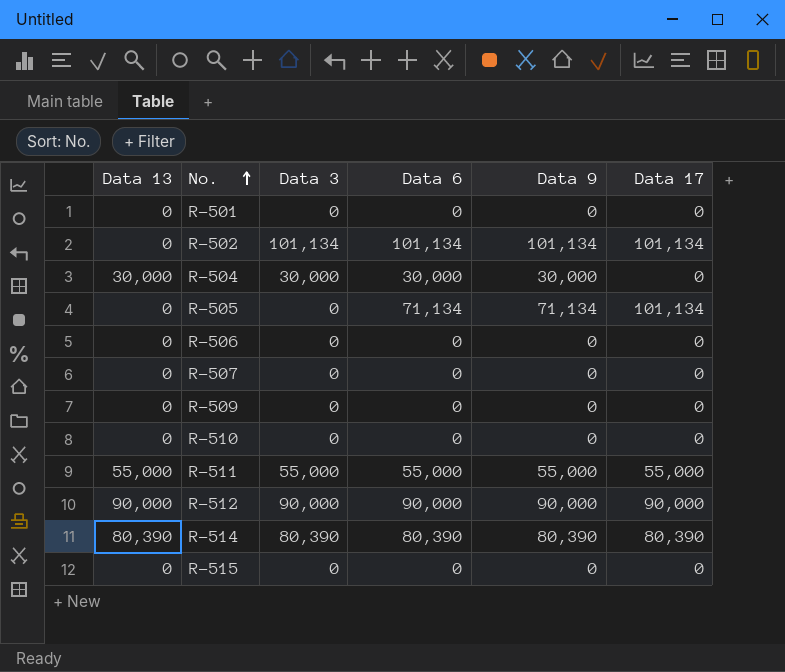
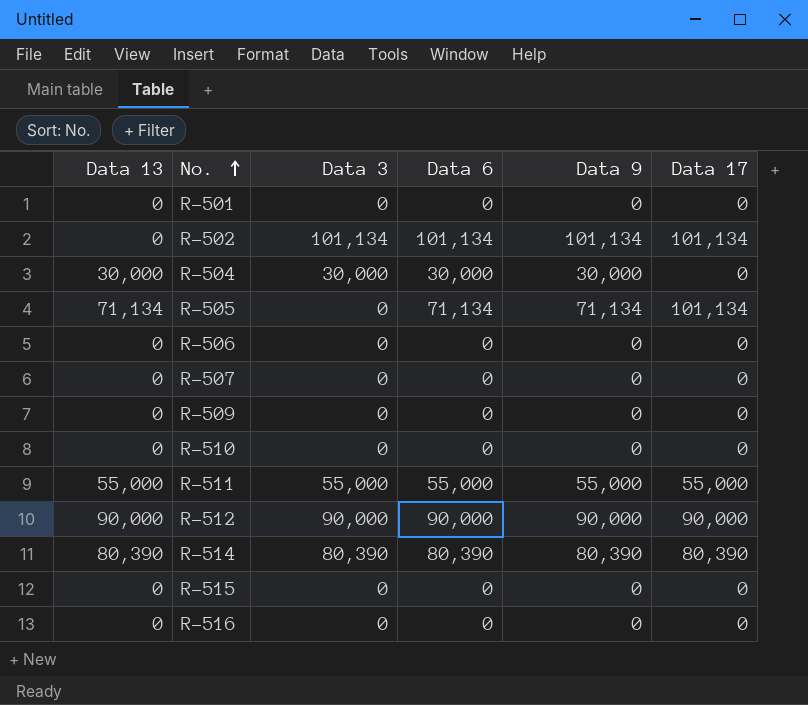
R-505 | Data 13: 0 -> 71,134
row R-516: none -> 0 | 0 | 0 | 0 | 0

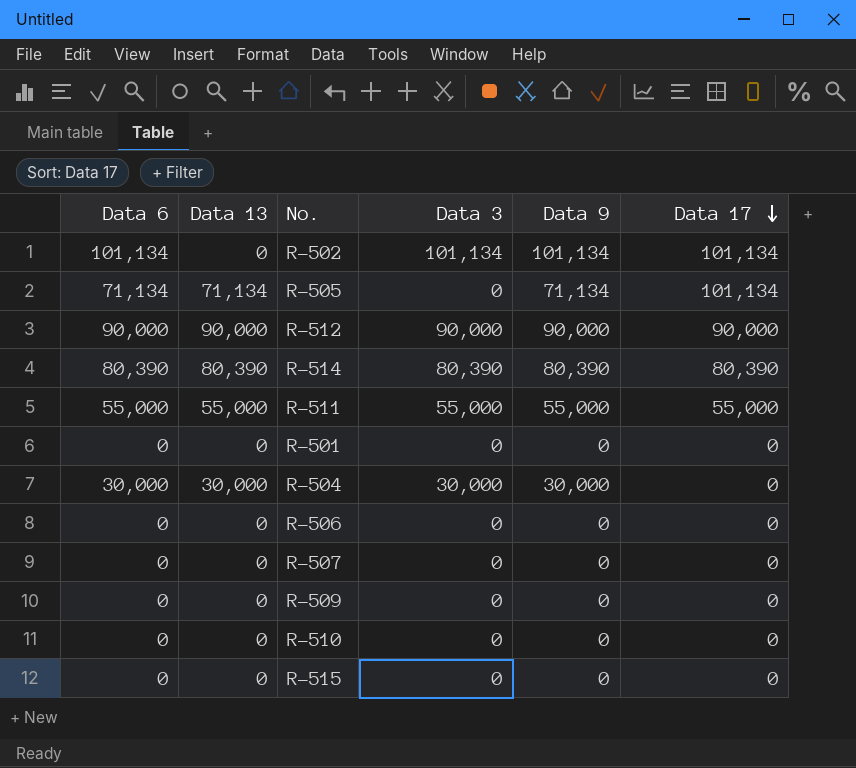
row order: No. ascending -> Data 17 descending
column Data 6 | position: 4 -> 1
row R-516: 0 | 0 | 0 | 0 | 0 -> none

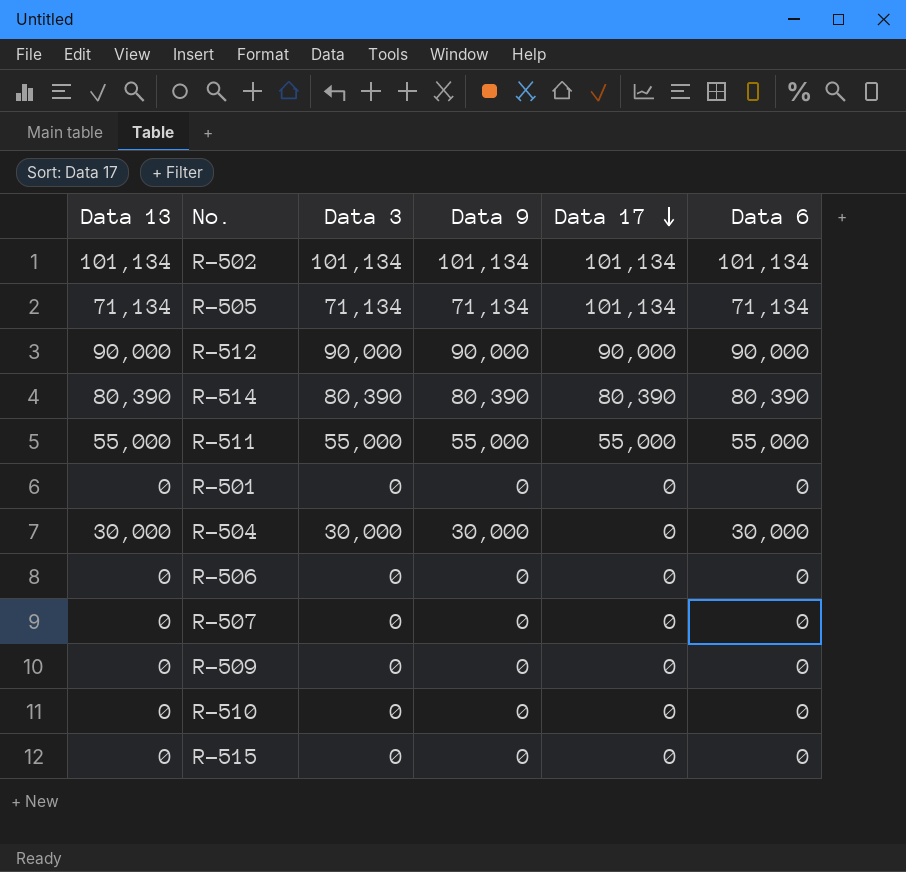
column Data 6 | position: 1 -> 6
R-502 | Data 13: 0 -> 101,134
R-505 | Data 3: 0 -> 71,134

